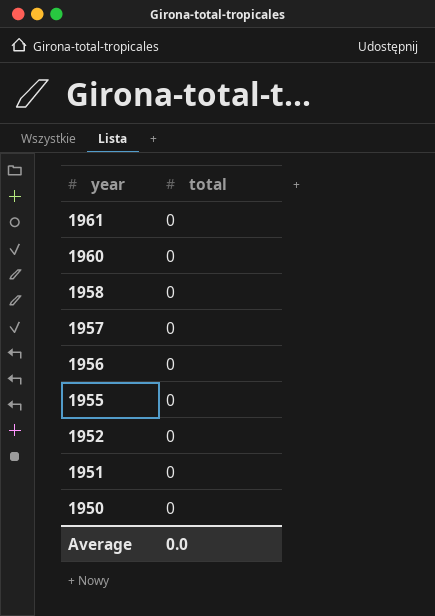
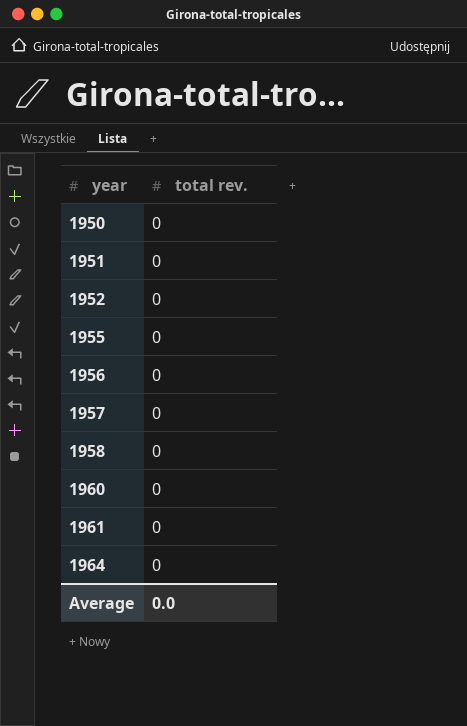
row order: year descending -> year ascending
column name: total -> total rev.
row 1964: none -> 0

